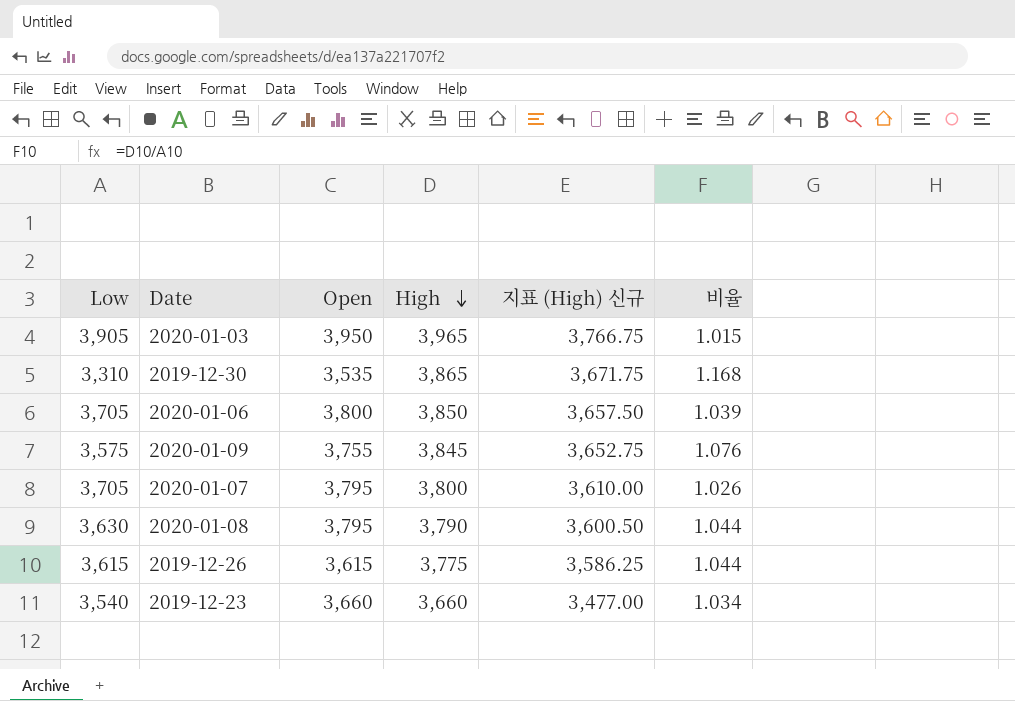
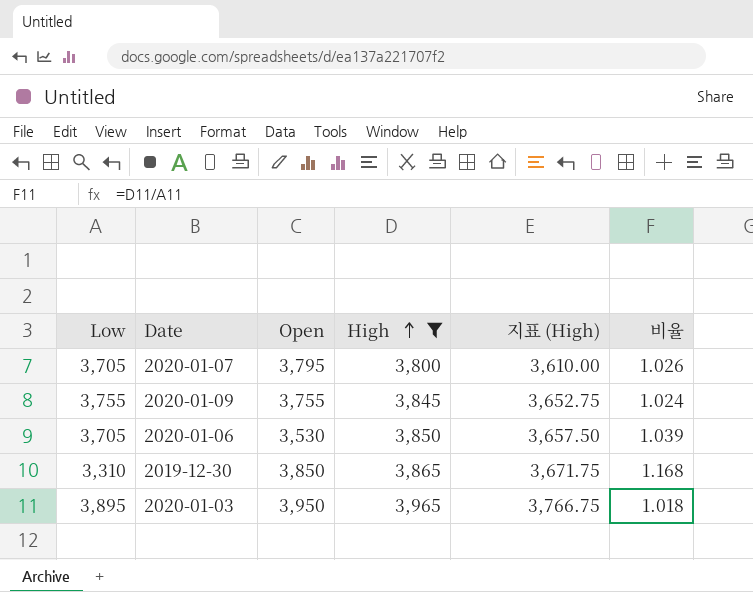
filter: none -> High >= 3,800
row order: High descending -> High ascending
column name: 지표 (High) 신규 -> 지표 (High)
2020-01-09 | Low: 3,575 -> 3,755
2020-01-09 | 비율: 1.076 -> 1.024
2020-01-06 | Open: 3,800 -> 3,530
2019-12-30 | Open: 3,535 -> 3,850
2020-01-03 | Low: 3,905 -> 3,895
2020-01-03 | 비율: 1.015 -> 1.018

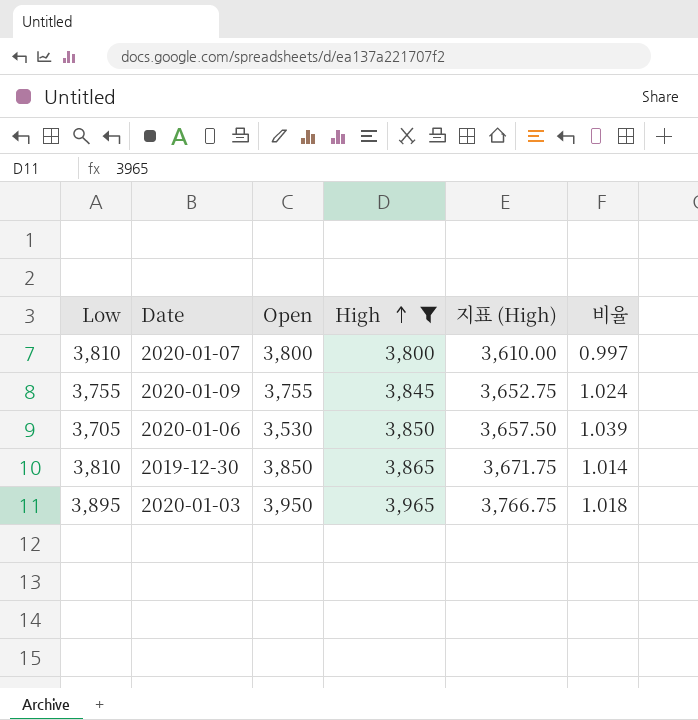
2020-01-07 | Low: 3,705 -> 3,810
2020-01-07 | Open: 3,795 -> 3,800
2020-01-07 | 비율: 1.026 -> 0.997
2019-12-30 | Low: 3,310 -> 3,810
2019-12-30 | 비율: 1.168 -> 1.014

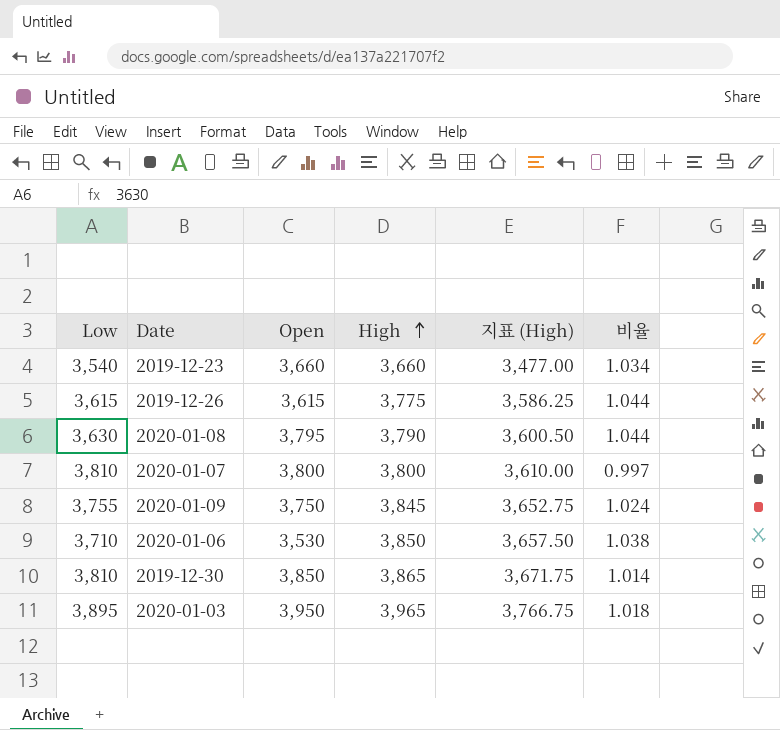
filter: High >= 3,800 -> none
2020-01-09 | Open: 3,755 -> 3,750
2020-01-06 | Low: 3,705 -> 3,710
2020-01-06 | 비율: 1.039 -> 1.038

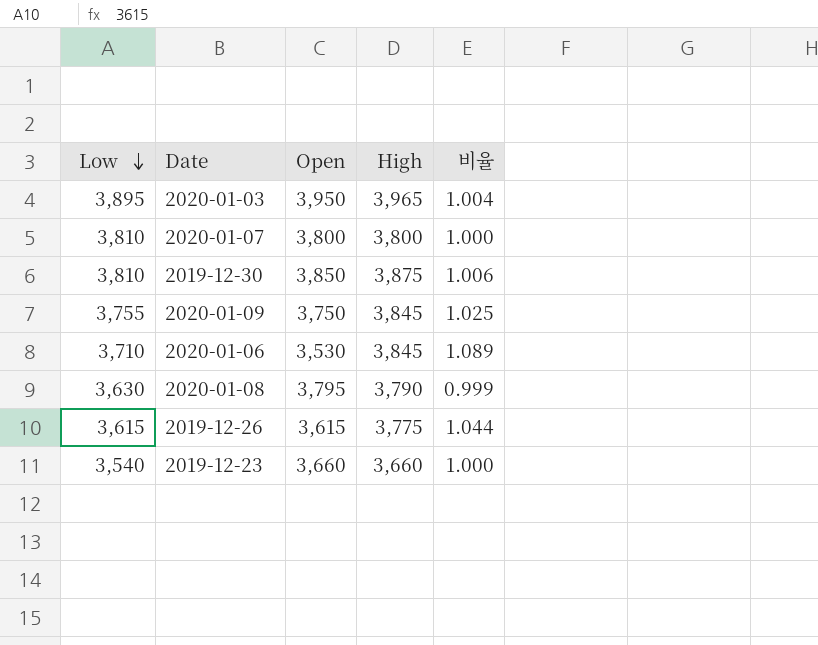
row order: High ascending -> Low descending
column 지표 (High) | formula: [High] * 0.95 -> none
column 비율 | formula: [High] / [Low] -> [High] / [Open]
2019-12-30 | High: 3,865 -> 3,875
2020-01-06 | High: 3,850 -> 3,845

